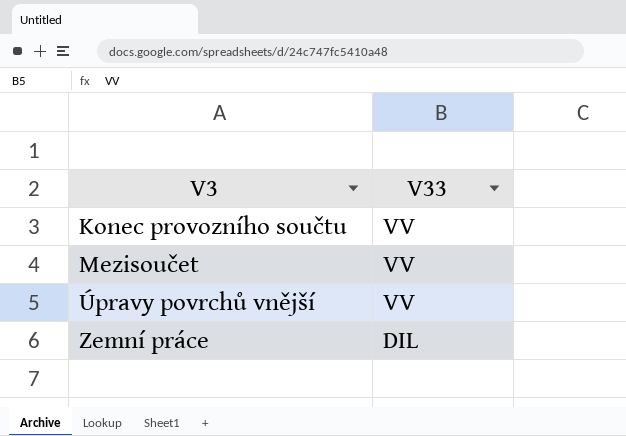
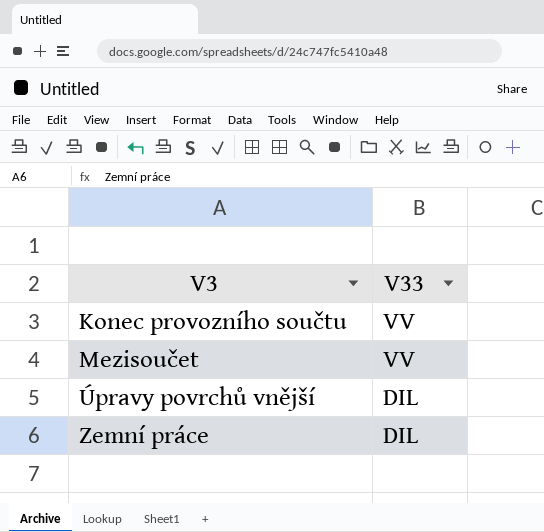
Úpravy povrchů vnější | V33: VV -> DIL

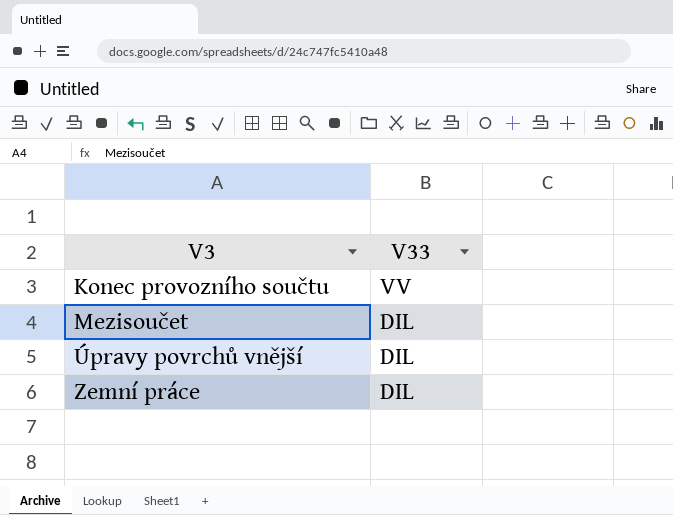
Mezisoučet | V33: VV -> DIL

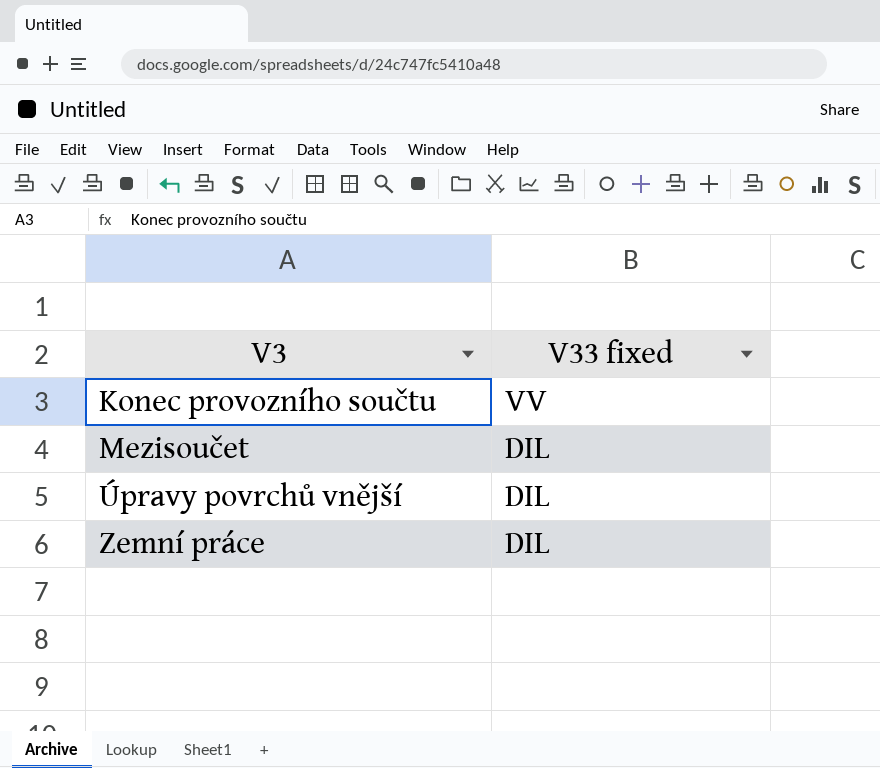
column name: V33 -> V33 fixed

